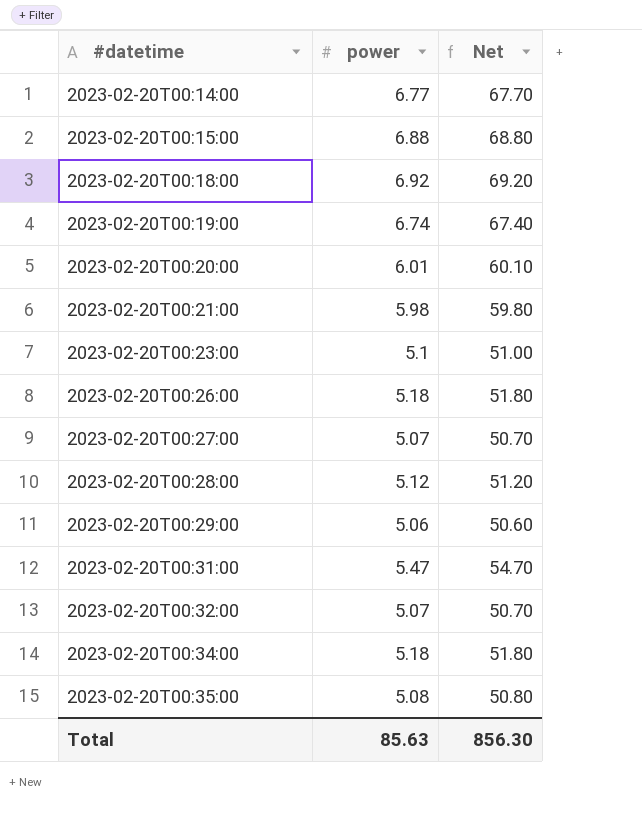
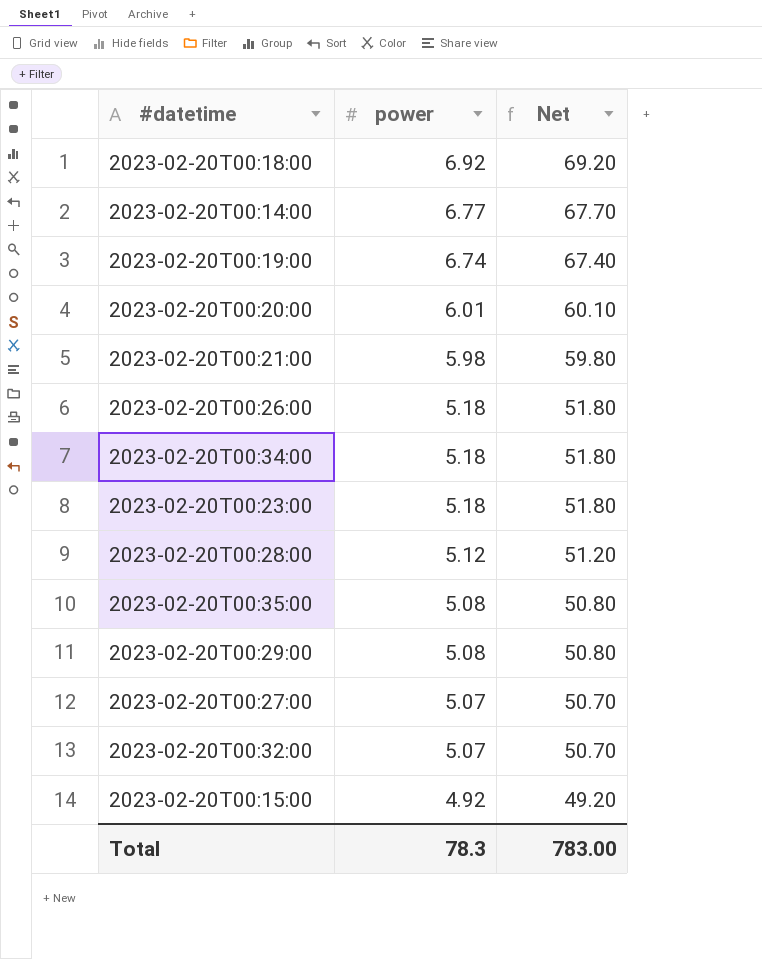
row order: #datetime ascending -> power descending
row 2023-02-20T00:31:00: 5.47 | 54.70 -> none
2023-02-20T00:23:00 | power: 5.1 -> 5.18
2023-02-20T00:23:00 | Net: 51.00 -> 51.80
2023-02-20T00:29:00 | power: 5.06 -> 5.08
2023-02-20T00:29:00 | Net: 50.60 -> 50.80
2023-02-20T00:15:00 | power: 6.88 -> 4.92
2023-02-20T00:15:00 | Net: 68.80 -> 49.20
Total | power: 85.63 -> 78.3
Total | Net: 856.30 -> 783.00

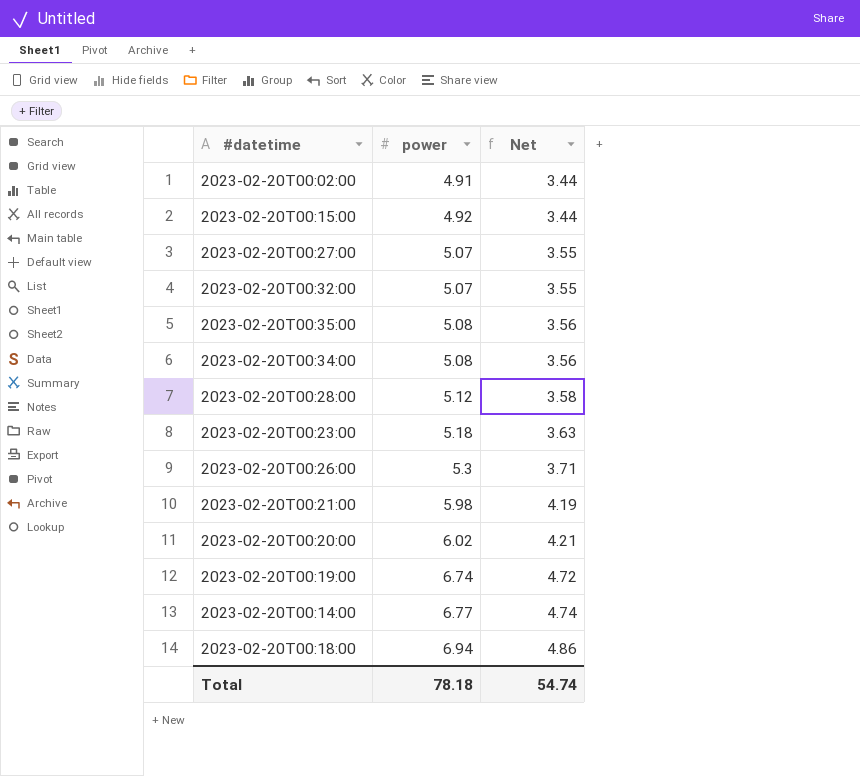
row order: power descending -> power ascending
column Net | formula: [power] * 10 -> [power] * 0.7
row 2023-02-20T00:29:00: 5.08 | 50.80 -> none
row 2023-02-20T00:02:00: none -> 4.91 | 3.44
2023-02-20T00:34:00 | power: 5.18 -> 5.08
2023-02-20T00:26:00 | power: 5.18 -> 5.3
2023-02-20T00:20:00 | power: 6.01 -> 6.02
2023-02-20T00:18:00 | power: 6.92 -> 6.94
Total | power: 78.3 -> 78.18
Total | Net: 783.00 -> 54.74

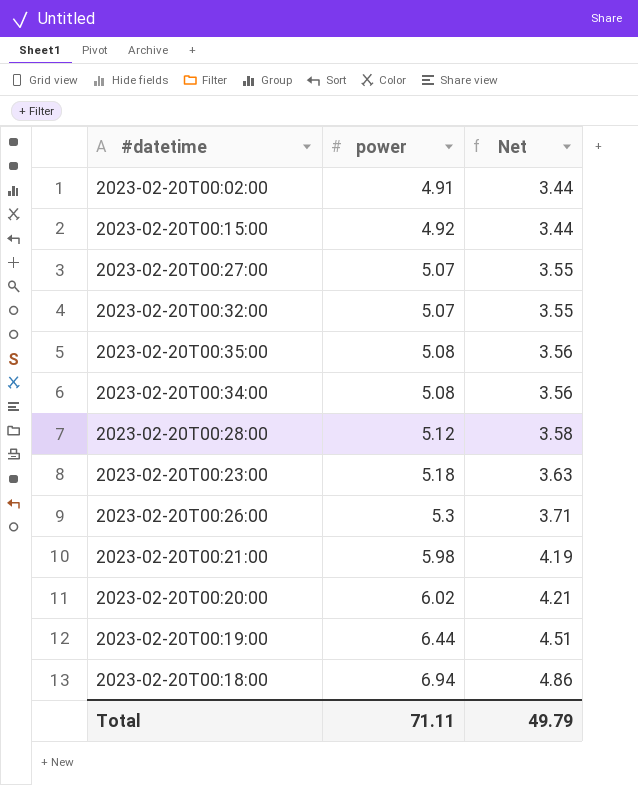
row 2023-02-20T00:14:00: 6.77 | 4.74 -> none
2023-02-20T00:19:00 | power: 6.74 -> 6.44
2023-02-20T00:19:00 | Net: 4.72 -> 4.51
Total | power: 78.18 -> 71.11
Total | Net: 54.74 -> 49.79

